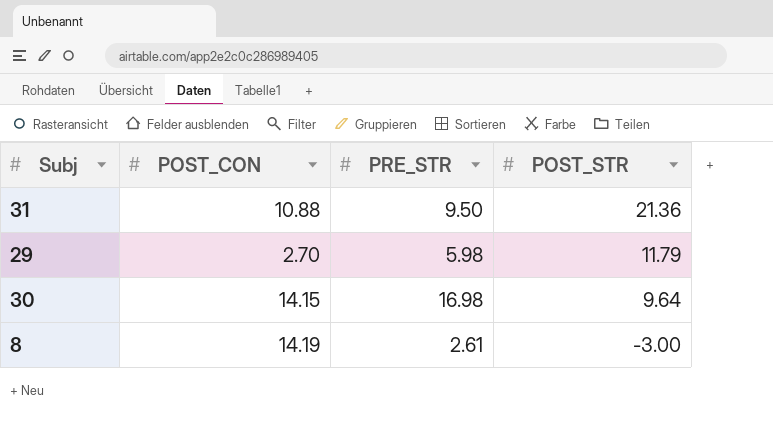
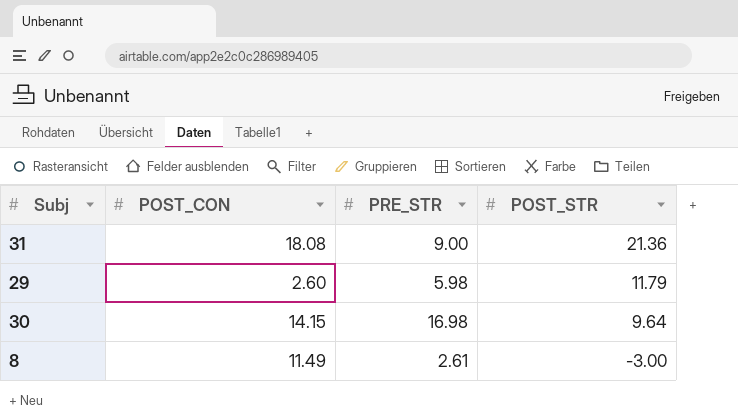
31 | POST_CON: 10.88 -> 18.08
31 | PRE_STR: 9.50 -> 9.00
29 | POST_CON: 2.70 -> 2.60
8 | POST_CON: 14.19 -> 11.49

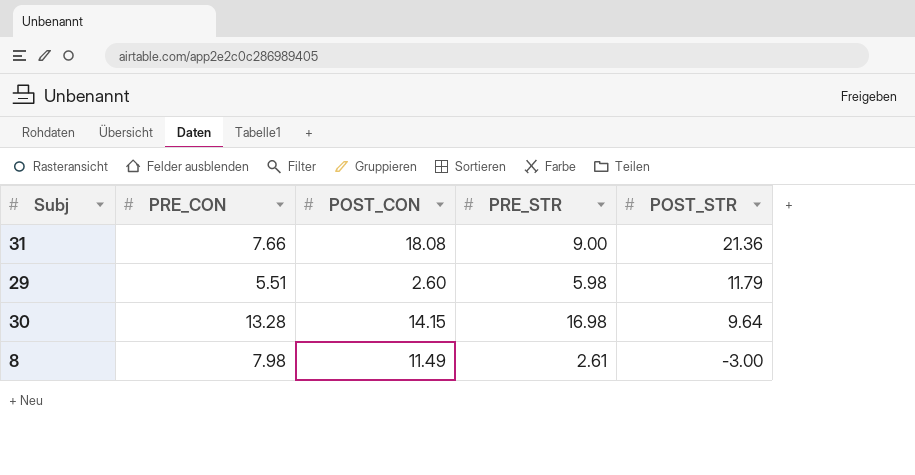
column PRE_CON | position: none -> 2

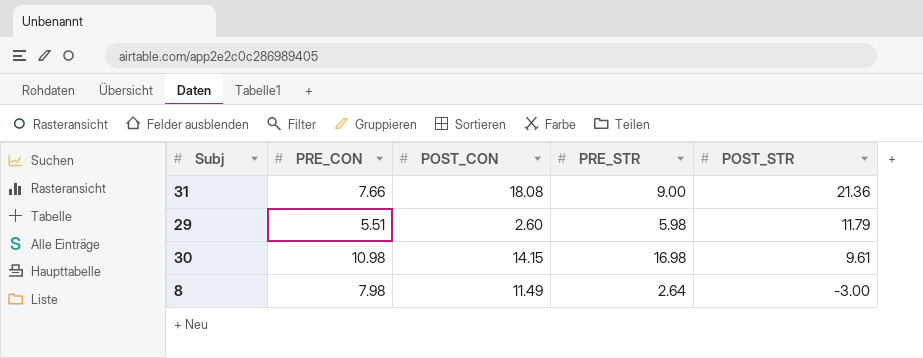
30 | PRE_CON: 13.28 -> 10.98
30 | POST_STR: 9.64 -> 9.61
8 | PRE_STR: 2.61 -> 2.64

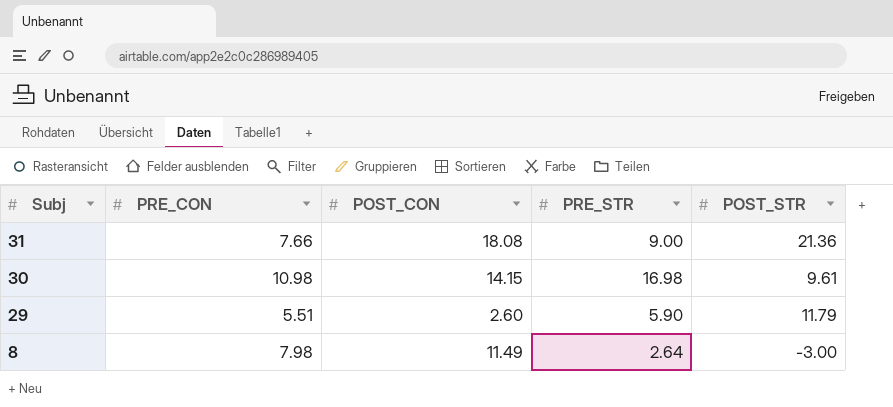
row order: POST_STR descending -> Subj descending
29 | PRE_STR: 5.98 -> 5.90

